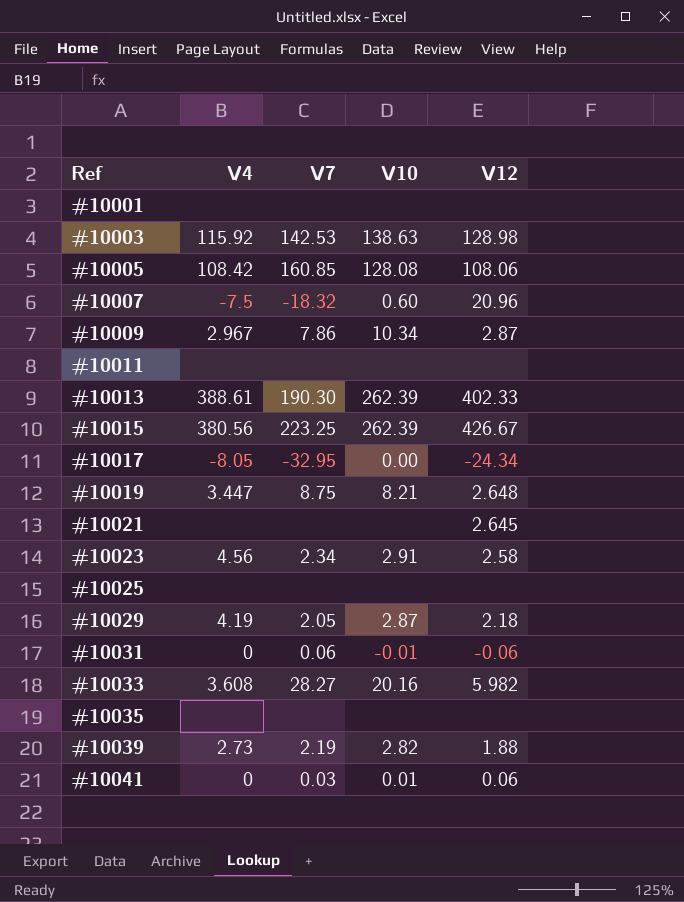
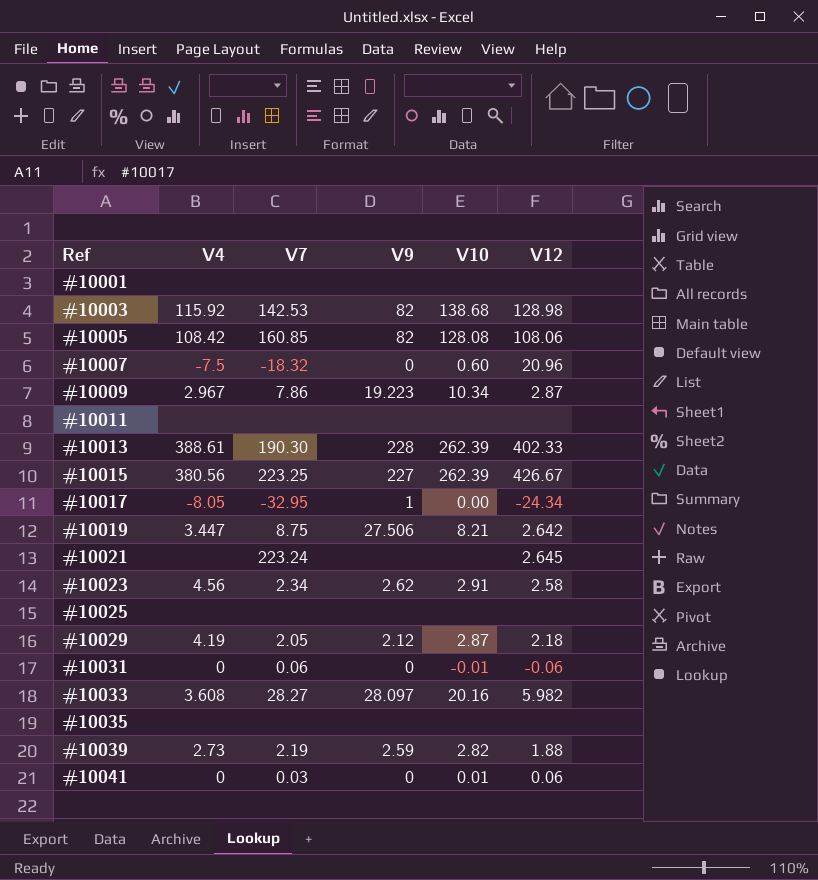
column V9 | position: none -> 4
#10003 | V10: 138.63 -> 138.68
#10019 | V12: 2.648 -> 2.642
#10021 | V7: none -> 223.24

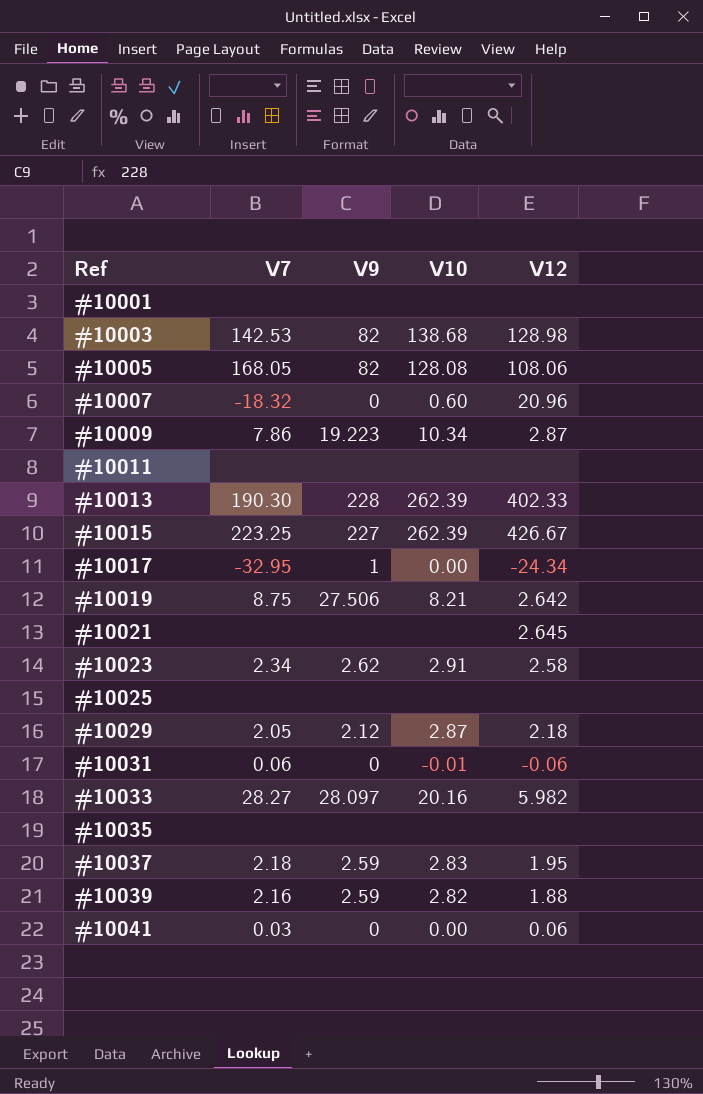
column V4 | position: 2 -> none
#10005 | V7: 160.85 -> 168.05
#10021 | V7: 223.24 -> none
row #10037: none -> 2.18 | 2.59 | 2.83 | 1.95
#10039 | V7: 2.19 -> 2.16
#10041 | V10: 0.01 -> 0.00

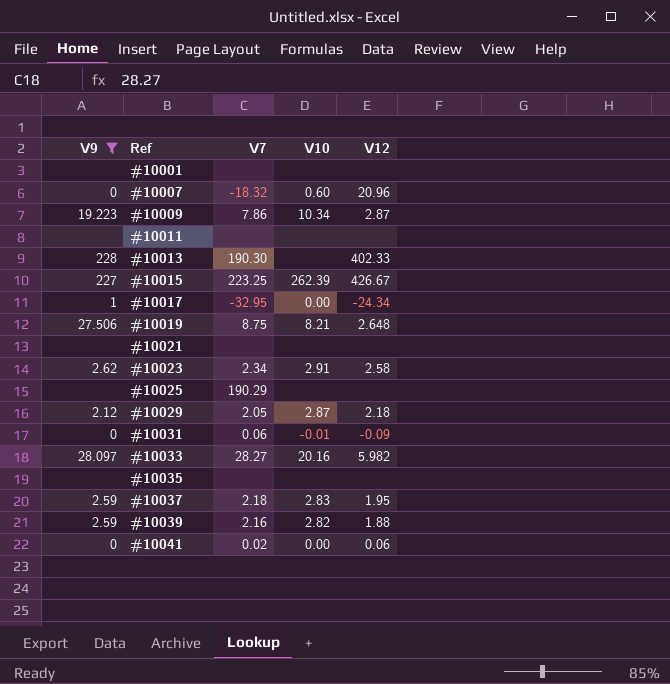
filter: none -> V9 != 82
column V9 | position: 3 -> 1
#10013 | V10: 262.39 -> none
#10019 | V12: 2.642 -> 2.648
#10021 | V12: 2.645 -> none
#10025 | V7: none -> 190.29
#10031 | V12: -0.06 -> -0.09
#10041 | V7: 0.03 -> 0.02

